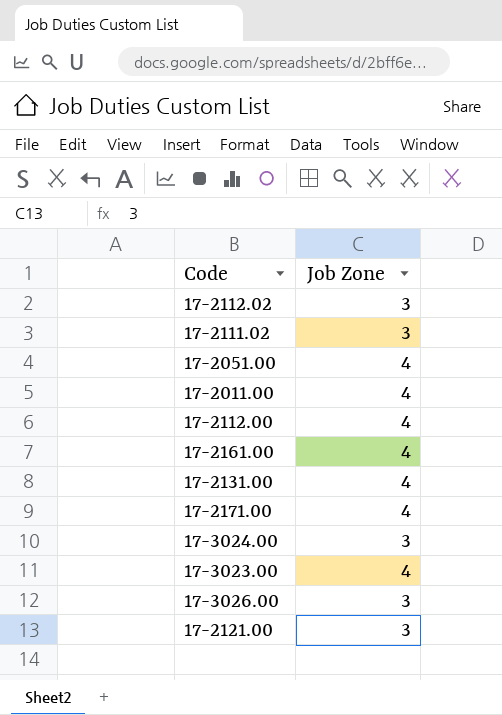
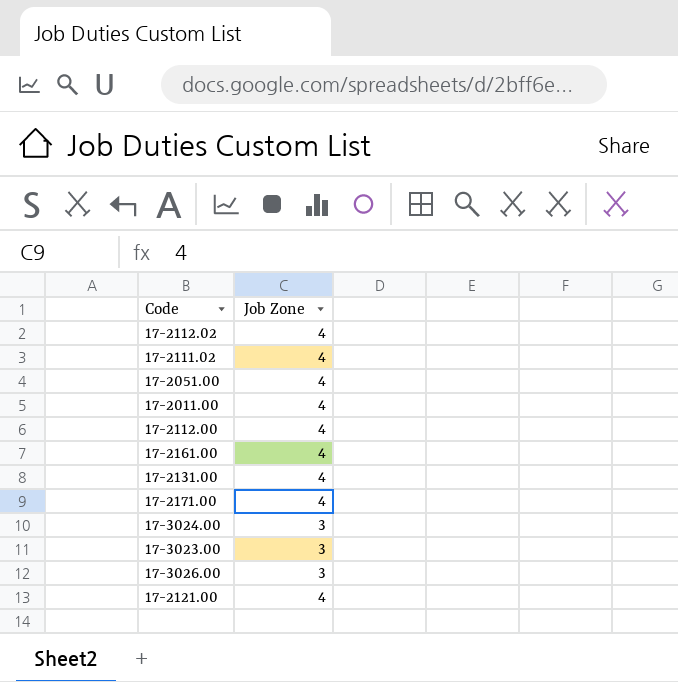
17-2112.02 | Job Zone: 3 -> 4
17-2111.02 | Job Zone: 3 -> 4
17-3023.00 | Job Zone: 4 -> 3
17-2121.00 | Job Zone: 3 -> 4

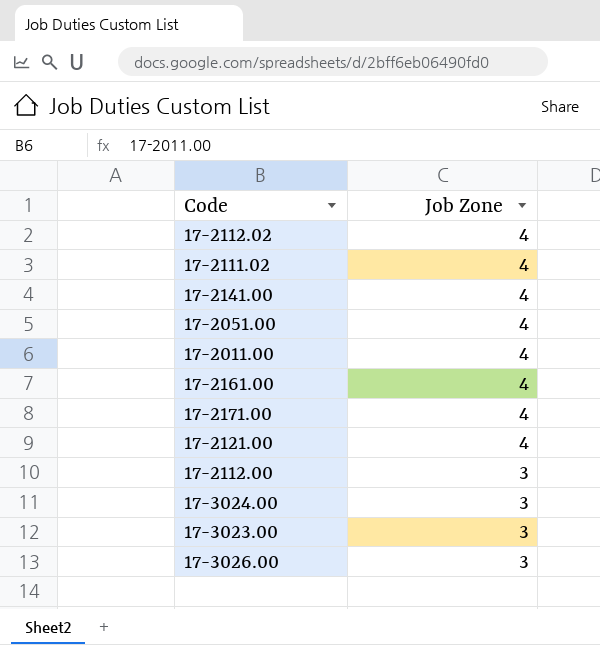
row order: none -> Job Zone descending
row 17-2131.00: 4 -> none
row 17-2141.00: none -> 4
17-2112.00 | Job Zone: 4 -> 3

